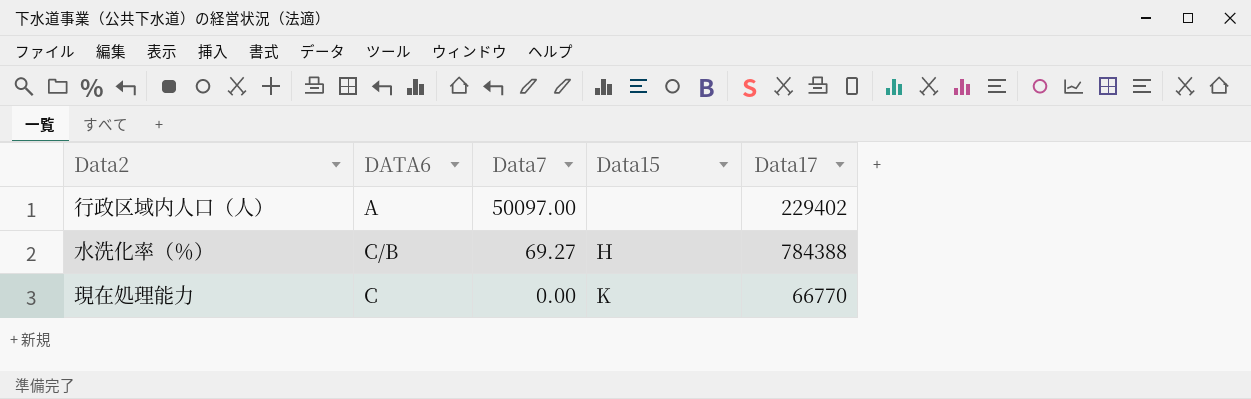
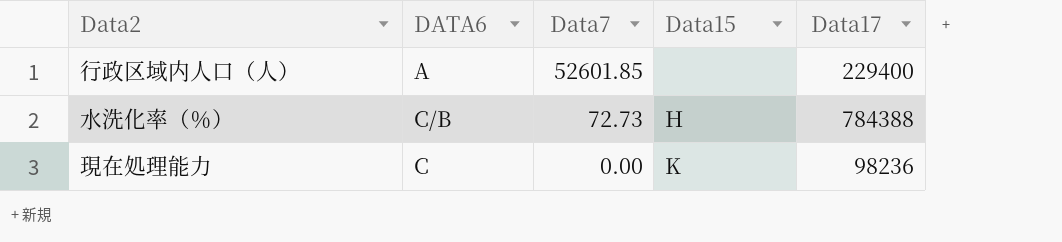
行政区域内人口（人） | Data7: 50097.00 -> 52601.85
行政区域内人口（人） | Data17: 229402 -> 229400
水洗化率（％） | Data7: 69.27 -> 72.73
現在処理能力 | Data17: 66770 -> 98236

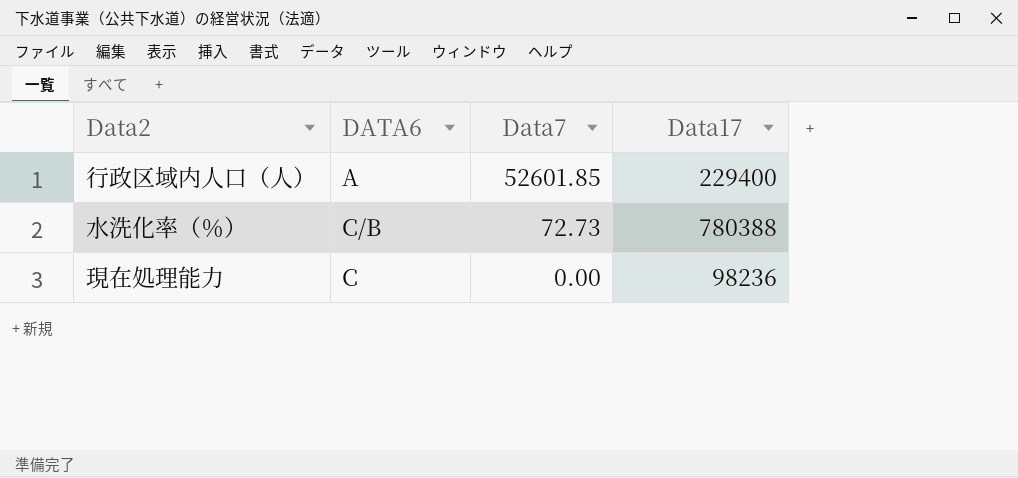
column Data15 | position: 4 -> none
水洗化率（％） | Data17: 784388 -> 780388

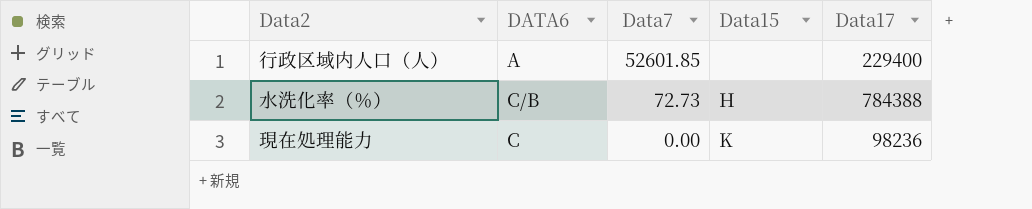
column Data15 | position: none -> 4
水洗化率（％） | Data17: 780388 -> 784388

